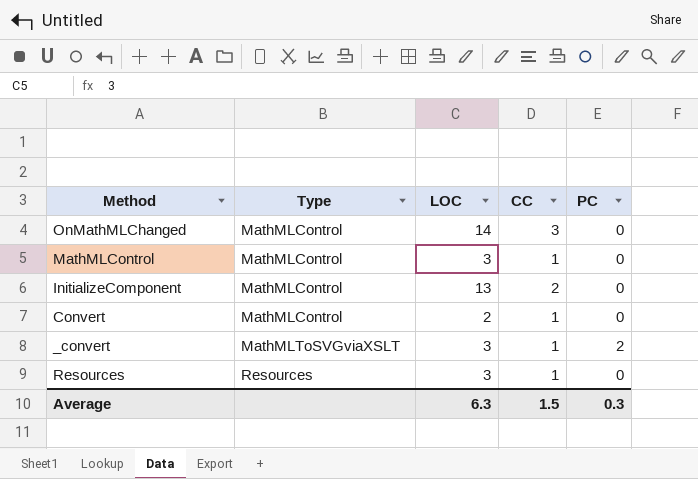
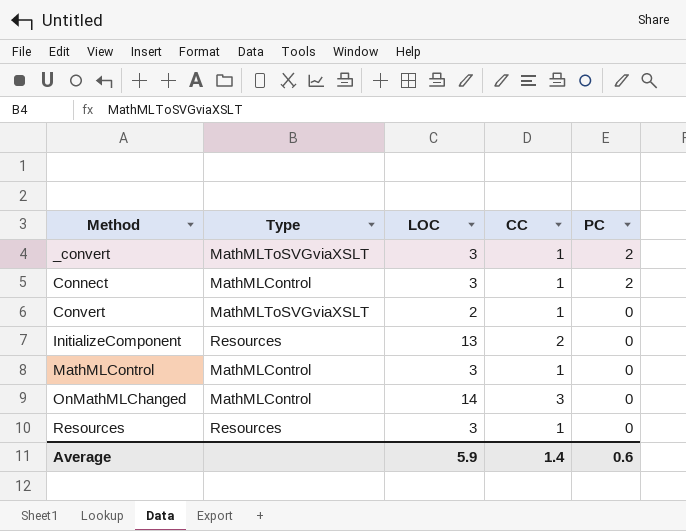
row order: Type ascending -> Method ascending
row Connect: none -> MathMLControl | 3 | 1 | 2
Convert | Type: MathMLControl -> MathMLToSVGviaXSLT
InitializeComponent | Type: MathMLControl -> Resources
Average | LOC: 6.3 -> 5.9
Average | CC: 1.5 -> 1.4
Average | PC: 0.3 -> 0.6

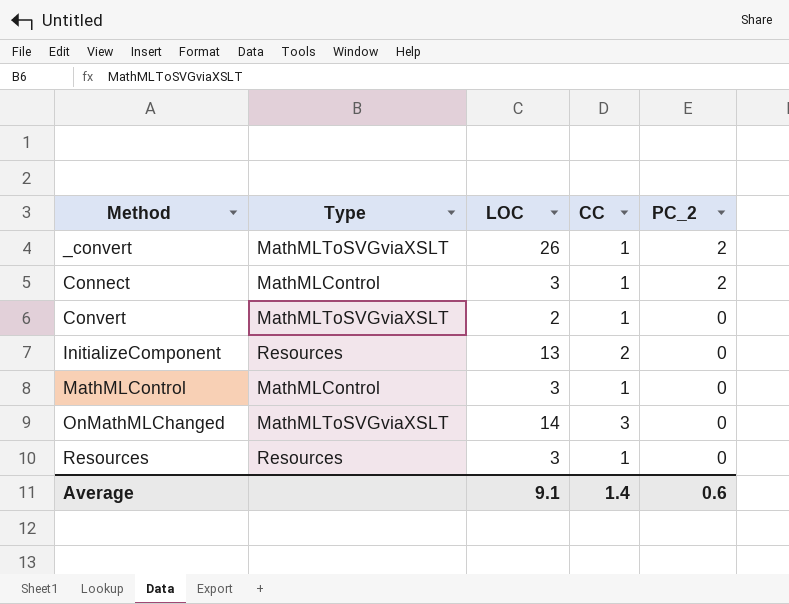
column name: PC -> PC_2
_convert | LOC: 3 -> 26
OnMathMLChanged | Type: MathMLControl -> MathMLToSVGviaXSLT
Average | LOC: 5.9 -> 9.1

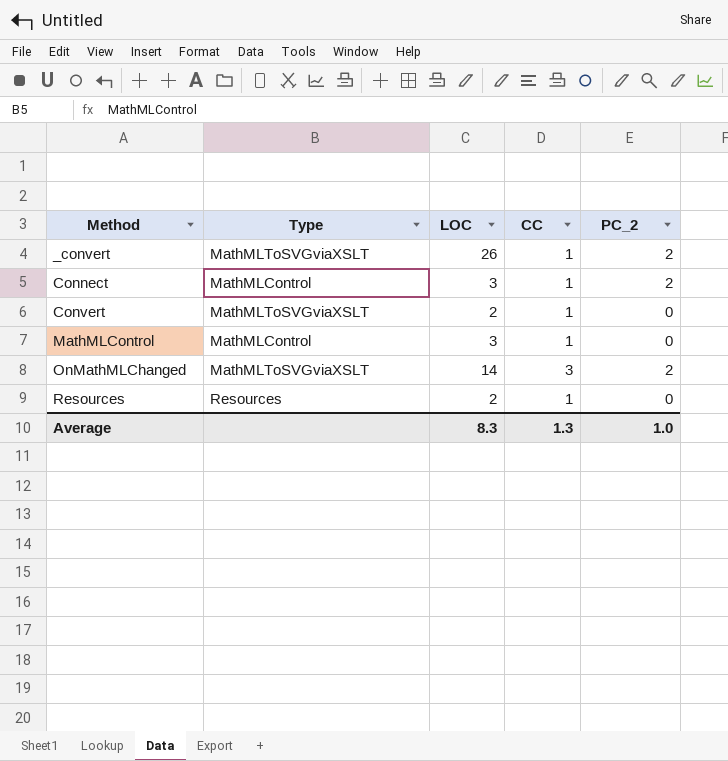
row InitializeComponent: Resources | 13 | 2 | 0 -> none
OnMathMLChanged | PC_2: 0 -> 2
Resources | LOC: 3 -> 2
Average | LOC: 9.1 -> 8.3
Average | CC: 1.4 -> 1.3
Average | PC_2: 0.6 -> 1.0

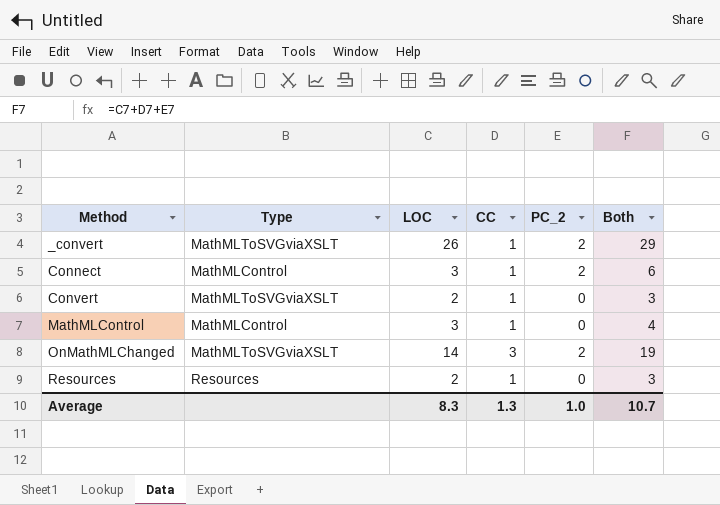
column Both | formula: none -> [LOC] + [CC] + [PC_2]

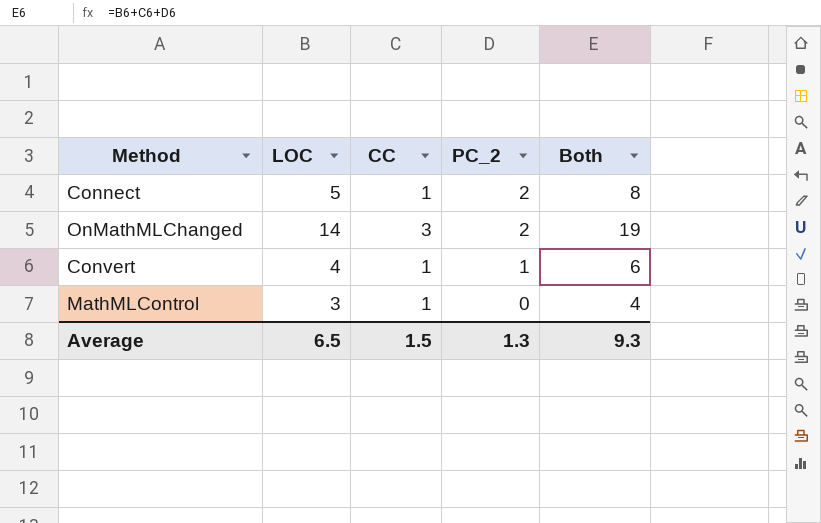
row order: Method ascending -> PC_2 descending
column Type | position: 2 -> none
row _convert: MathMLToSVGviaXSLT | 26 | 1 | 2 | 29 -> none
row Resources: Resources | 2 | 1 | 0 | 3 -> none
Connect | LOC: 3 -> 5
Connect | Both: 6 -> 8
Convert | LOC: 2 -> 4
Convert | PC_2: 0 -> 1
Convert | Both: 3 -> 6
Average | LOC: 8.3 -> 6.5
Average | CC: 1.3 -> 1.5
Average | PC_2: 1.0 -> 1.3
Average | Both: 10.7 -> 9.3

